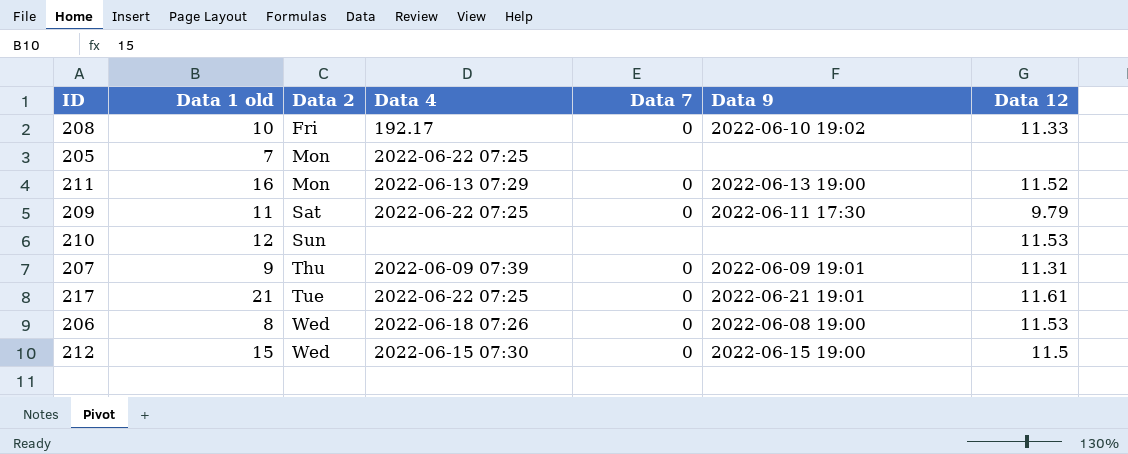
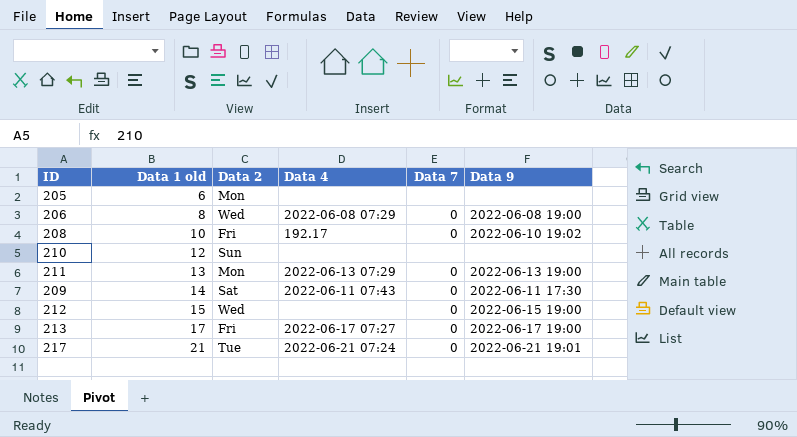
row order: Data 2 ascending -> Data 1 old ascending
column Data 12 | position: 7 -> none
row 207: 9 | Thu | 2022-06-09 07:39 | 0 | 2022-06-09 19:01 | 11.31 -> none
205 | Data 1 old: 7 -> 6
205 | Data 4: 2022-06-22 07:25 -> none
206 | Data 4: 2022-06-18 07:26 -> 2022-06-08 07:29
211 | Data 1 old: 16 -> 13
209 | Data 1 old: 11 -> 14
209 | Data 4: 2022-06-22 07:25 -> 2022-06-11 07:43
212 | Data 4: 2022-06-15 07:30 -> none
row 213: none -> 17 | Fri | 2022-06-17 07:27 | 0 | 2022-06-17 19:00
217 | Data 4: 2022-06-22 07:25 -> 2022-06-21 07:24

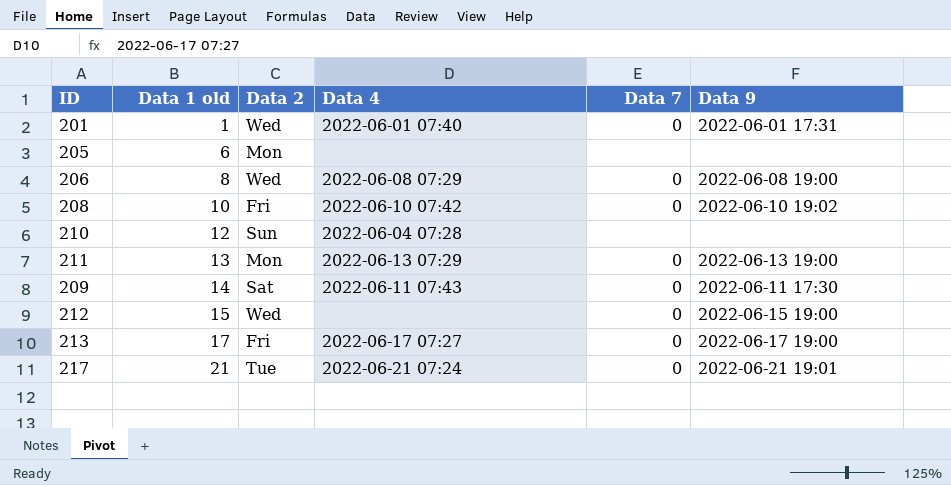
row 201: none -> 1 | Wed | 2022-06-01 07:40 | 0 | 2022-06-01 17:31
208 | Data 4: 192.17 -> 2022-06-10 07:42
210 | Data 4: none -> 2022-06-04 07:28

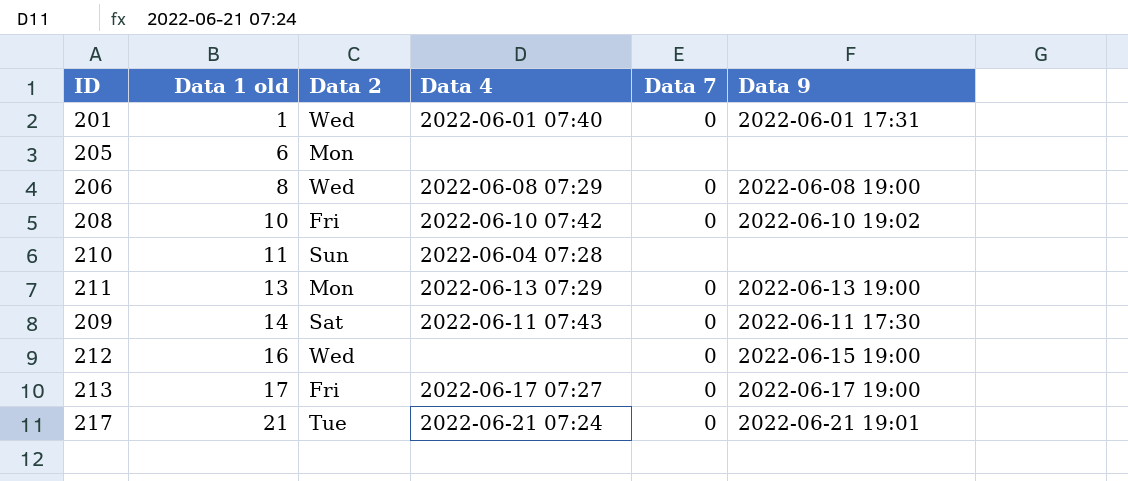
210 | Data 1 old: 12 -> 11
212 | Data 1 old: 15 -> 16

